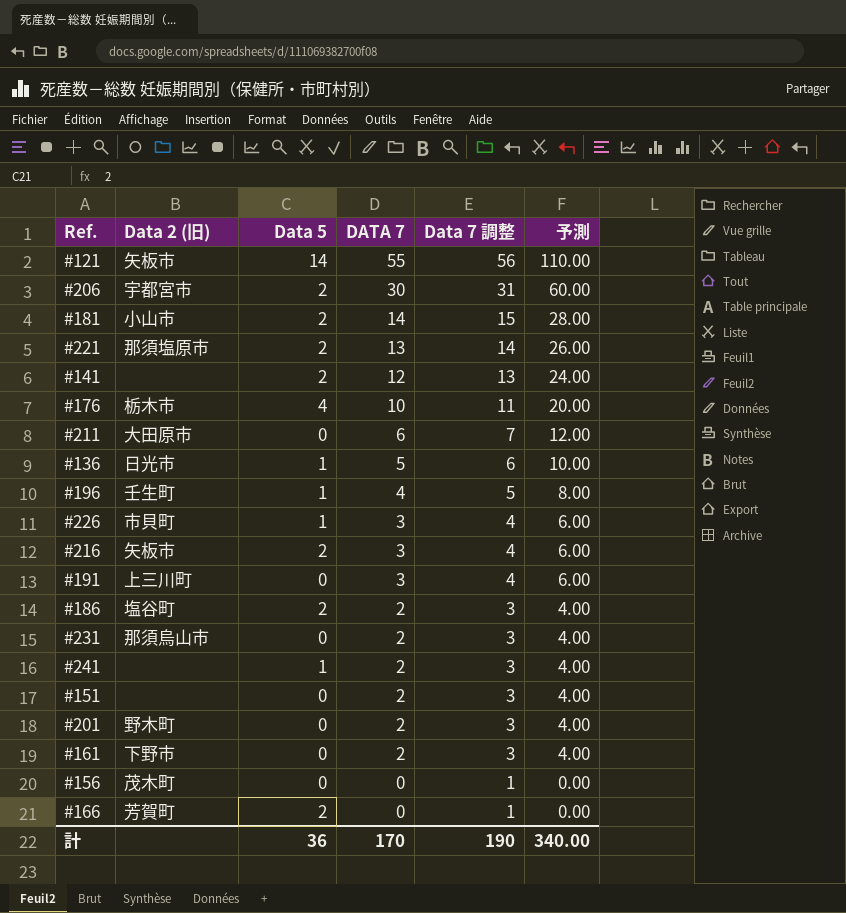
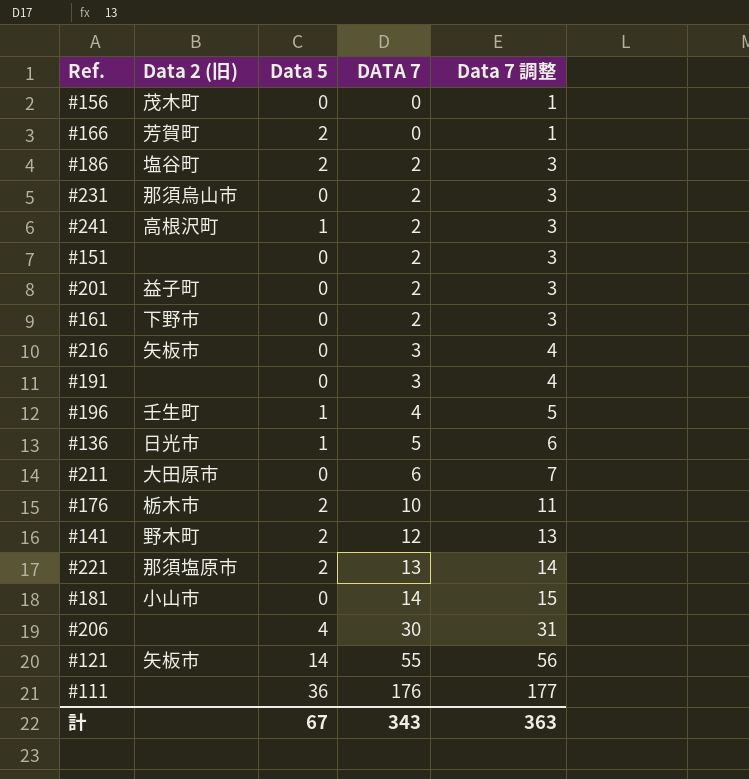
row order: DATA 7 descending -> DATA 7 ascending
column 予測 | formula: [DATA 7] * 2 -> none
row #226: 市貝町 | 1 | 3 | 4 | 6.00 -> none
#241 | Data 2 (旧): none -> 高根沢町
#201 | Data 2 (旧): 野木町 -> 益子町
#216 | Data 5: 2 -> 0
#191 | Data 2 (旧): 上三川町 -> none
#176 | Data 5: 4 -> 2
#141 | Data 2 (旧): none -> 野木町
#181 | Data 5: 2 -> 0
#206 | Data 2 (旧): 宇都宮市 -> none
#206 | Data 5: 2 -> 4
row #111: none -> none | 36 | 176 | 177
計 | Data 5: 36 -> 67
計 | DATA 7: 170 -> 343
計 | Data 7 調整: 190 -> 363

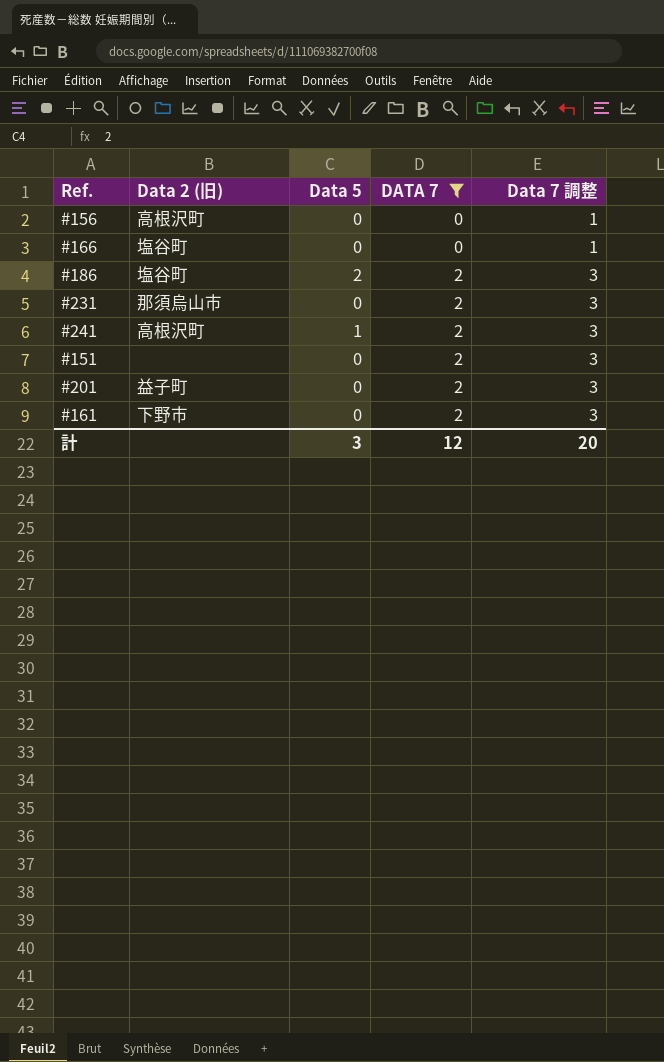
filter: none -> DATA 7 <= 2
#156 | Data 2 (旧): 茂木町 -> 高根沢町
#166 | Data 2 (旧): 芳賀町 -> 塩谷町
#166 | Data 5: 2 -> 0
計 | Data 5: 67 -> 3
計 | DATA 7: 343 -> 12
計 | Data 7 調整: 363 -> 20

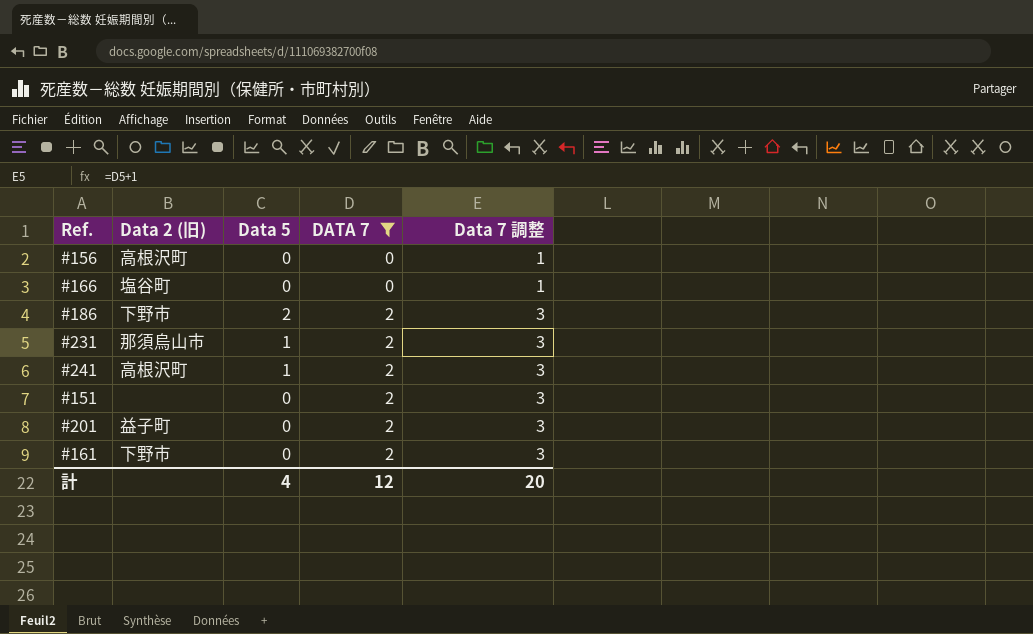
#186 | Data 2 (旧): 塩谷町 -> 下野市
#231 | Data 5: 0 -> 1
計 | Data 5: 3 -> 4

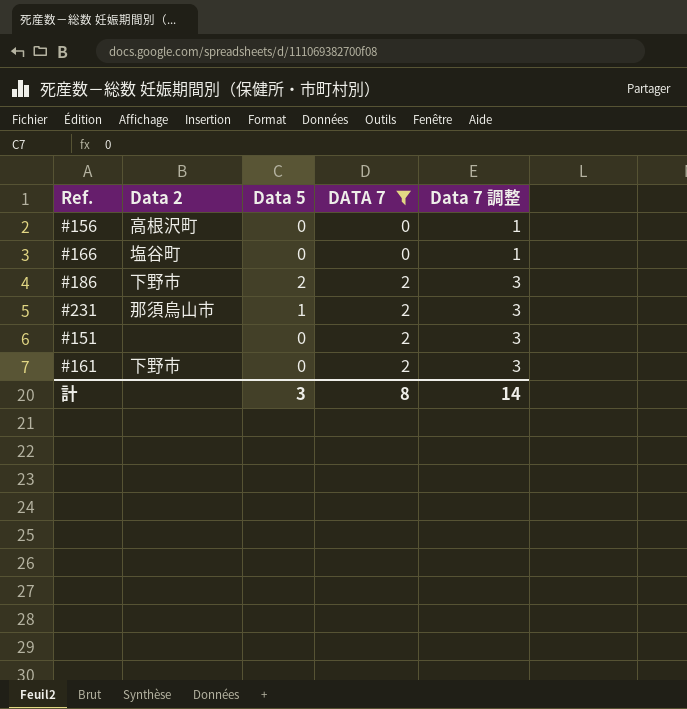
column name: Data 2 (旧) -> Data 2
row #241: 高根沢町 | 1 | 2 | 3 -> none
row #201: 益子町 | 0 | 2 | 3 -> none
計 | Data 5: 4 -> 3
計 | DATA 7: 12 -> 8
計 | Data 7 調整: 20 -> 14

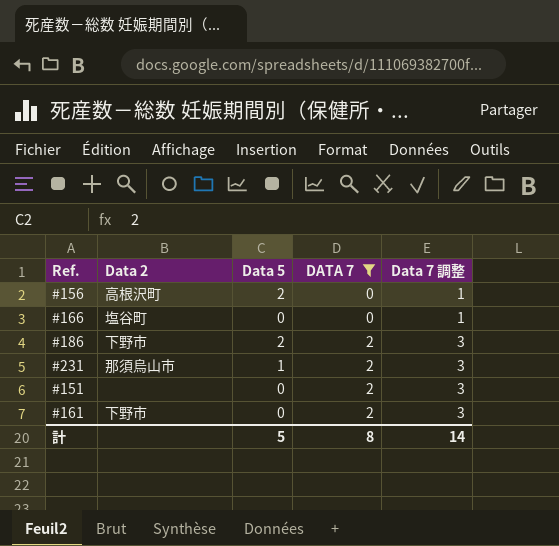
#156 | Data 5: 0 -> 2
計 | Data 5: 3 -> 5

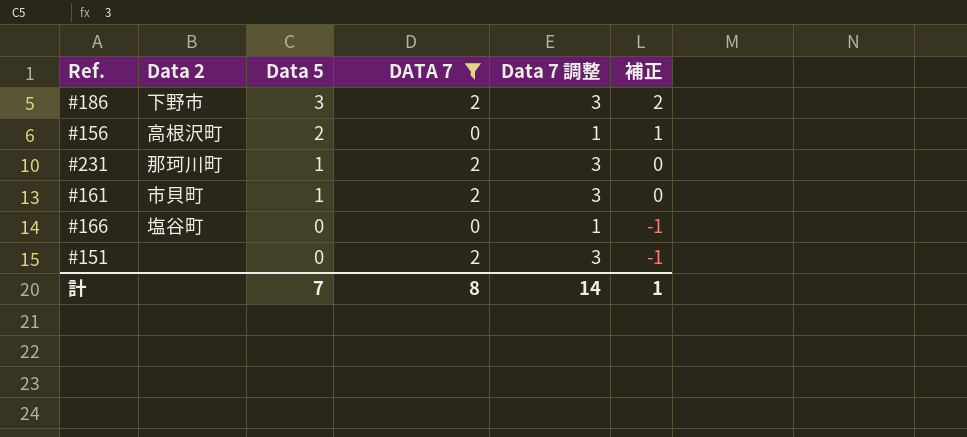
row order: DATA 7 ascending -> Data 5 descending
column 補正 | formula: none -> [Data 5] - 1
#186 | Data 5: 2 -> 3
#231 | Data 2: 那須烏山市 -> 那珂川町
#161 | Data 2: 下野市 -> 市貝町
#161 | Data 5: 0 -> 1
計 | Data 5: 5 -> 7

